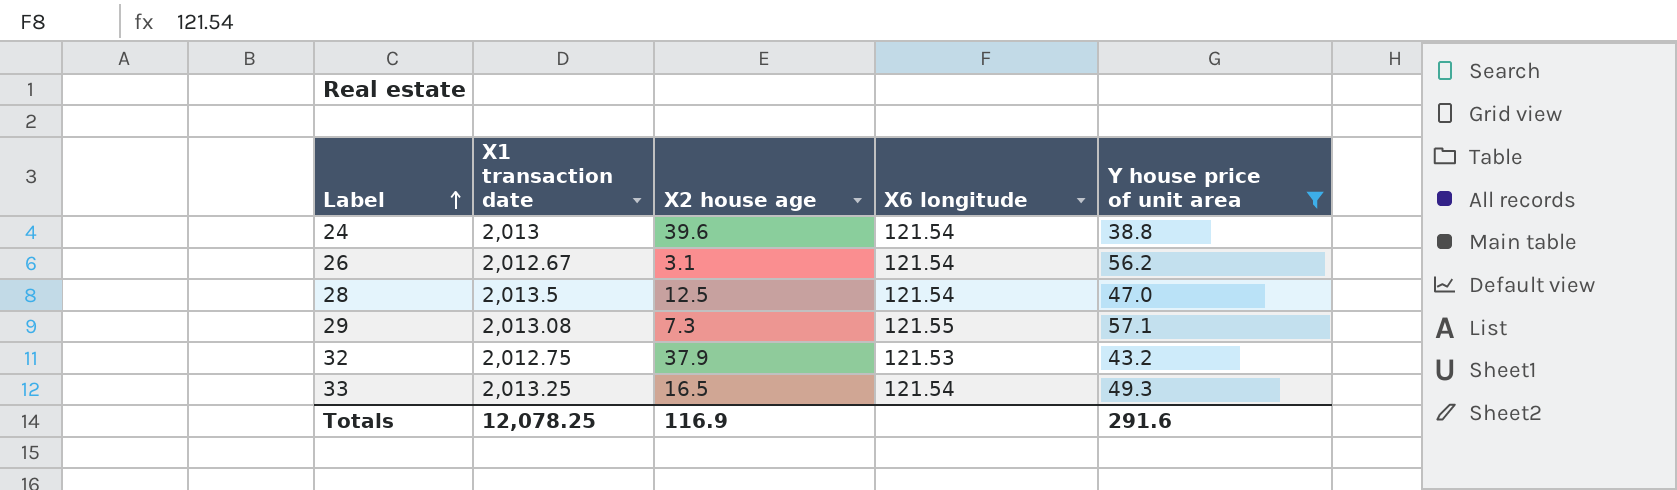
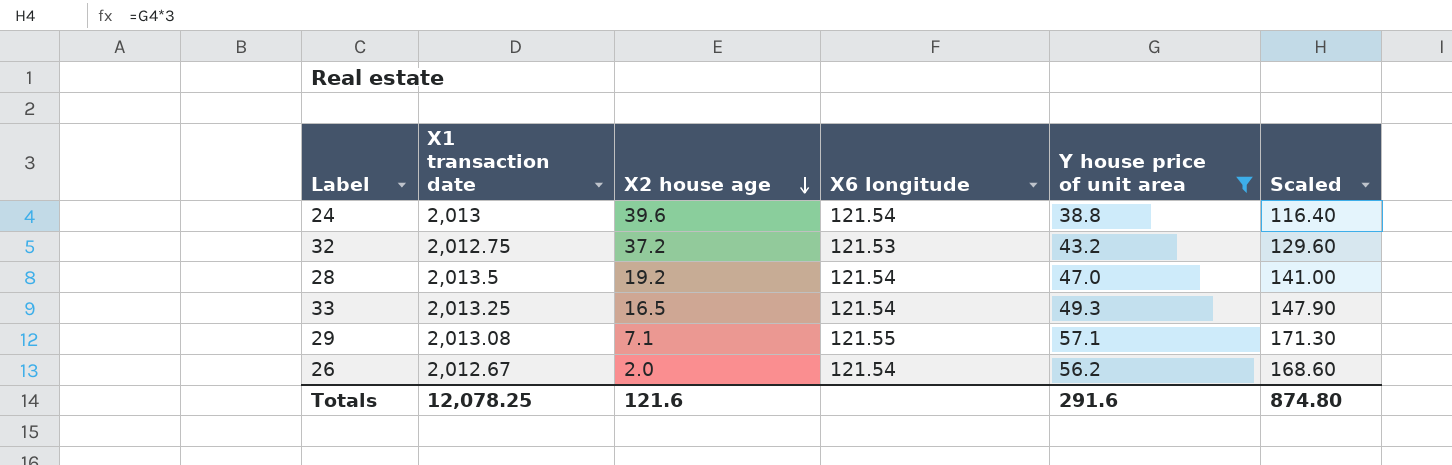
row order: Label ascending -> X2 house age descending
column Scaled | formula: none -> [Y house price of unit area] * 3
32 | X2 house age: 37.9 -> 37.2
28 | X2 house age: 12.5 -> 19.2
29 | X2 house age: 7.3 -> 7.1
26 | X2 house age: 3.1 -> 2.0
Totals | X2 house age: 116.9 -> 121.6

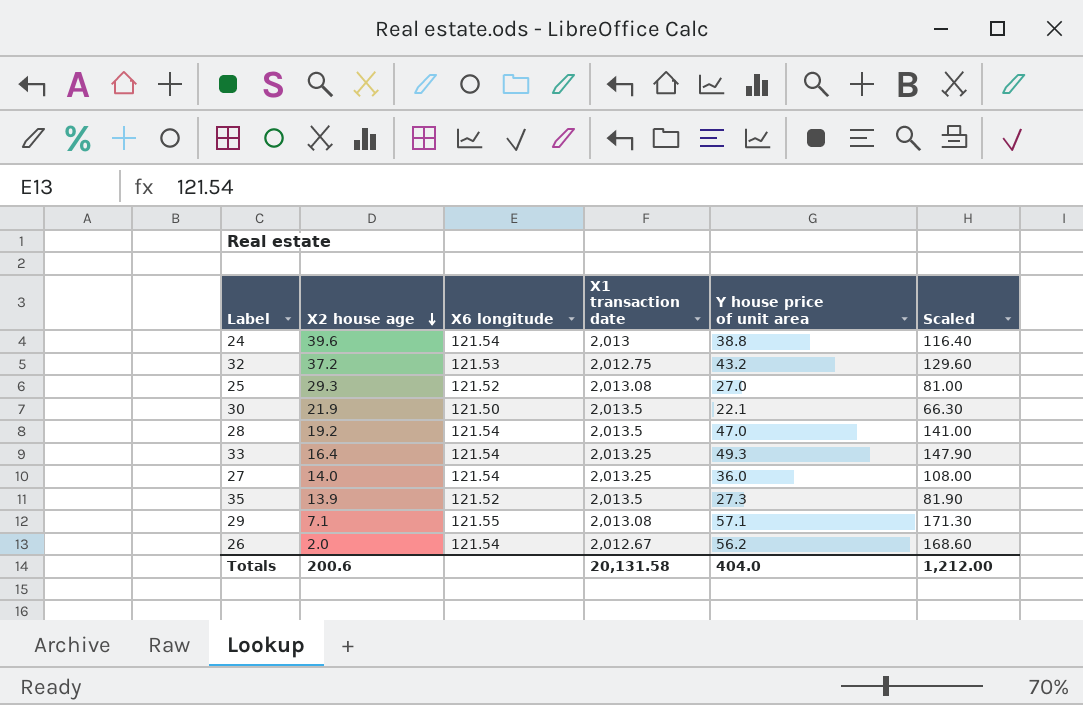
filter: Y house price of unit area >= 38.8 -> none
column X1 transaction date | position: 2 -> 4
33 | X2 house age: 16.5 -> 16.4
Totals | X2 house age: 121.6 -> 200.6
Totals | X1 transaction date: 12,078.25 -> 20,131.58
Totals | Y house price of unit area: 291.6 -> 404.0
Totals | Scaled: 874.80 -> 1,212.00

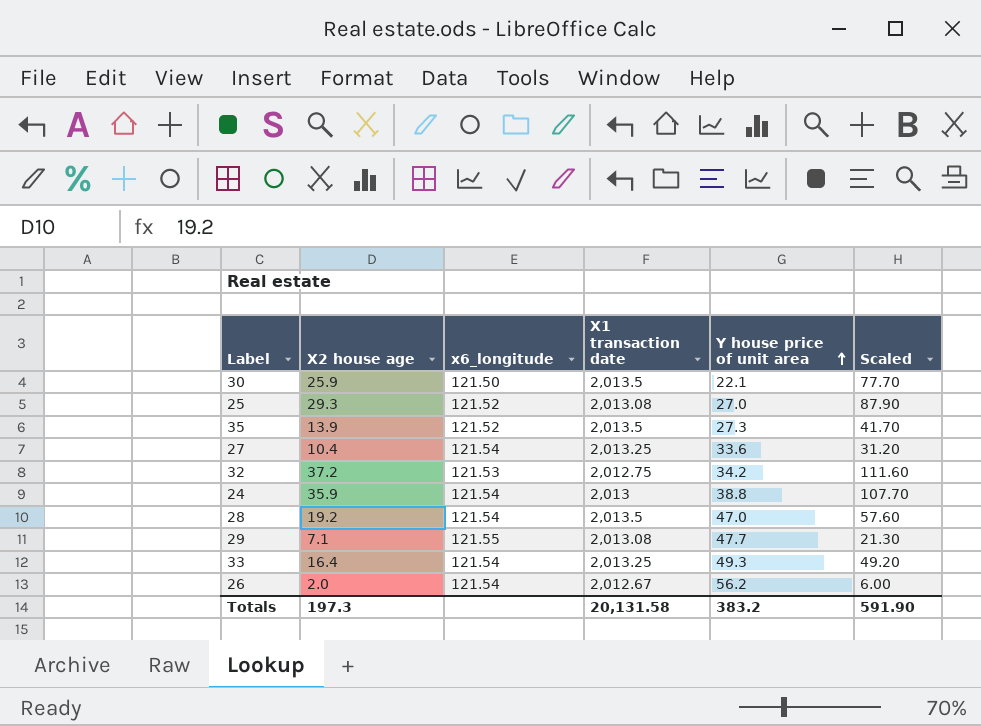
row order: X2 house age descending -> Y house price of unit area ascending
column name: X6 longitude -> x6_longitude
column Scaled | formula: [Y house price of unit area] * 3 -> [X2 house age] * 3
30 | X2 house age: 21.9 -> 25.9
27 | X2 house age: 14.0 -> 10.4
27 | Y house price of unit area: 36.0 -> 33.6
32 | Y house price of unit area: 43.2 -> 34.2
24 | X2 house age: 39.6 -> 35.9
29 | Y house price of unit area: 57.1 -> 47.7
Totals | X2 house age: 200.6 -> 197.3
Totals | Y house price of unit area: 404.0 -> 383.2
Totals | Scaled: 1,212.00 -> 591.90

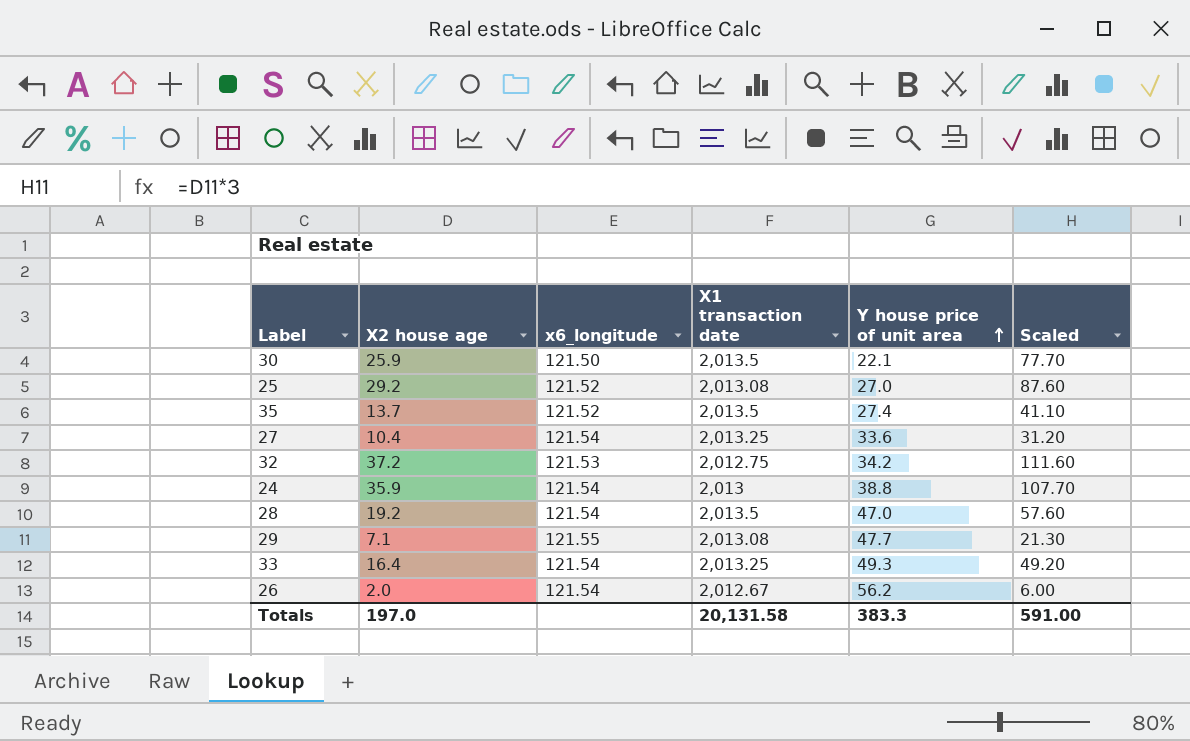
25 | X2 house age: 29.3 -> 29.2
25 | Scaled: 87.90 -> 87.60
35 | X2 house age: 13.9 -> 13.7
35 | Y house price of unit area: 27.3 -> 27.4
35 | Scaled: 41.70 -> 41.10
Totals | X2 house age: 197.3 -> 197.0
Totals | Y house price of unit area: 383.2 -> 383.3
Totals | Scaled: 591.90 -> 591.00

